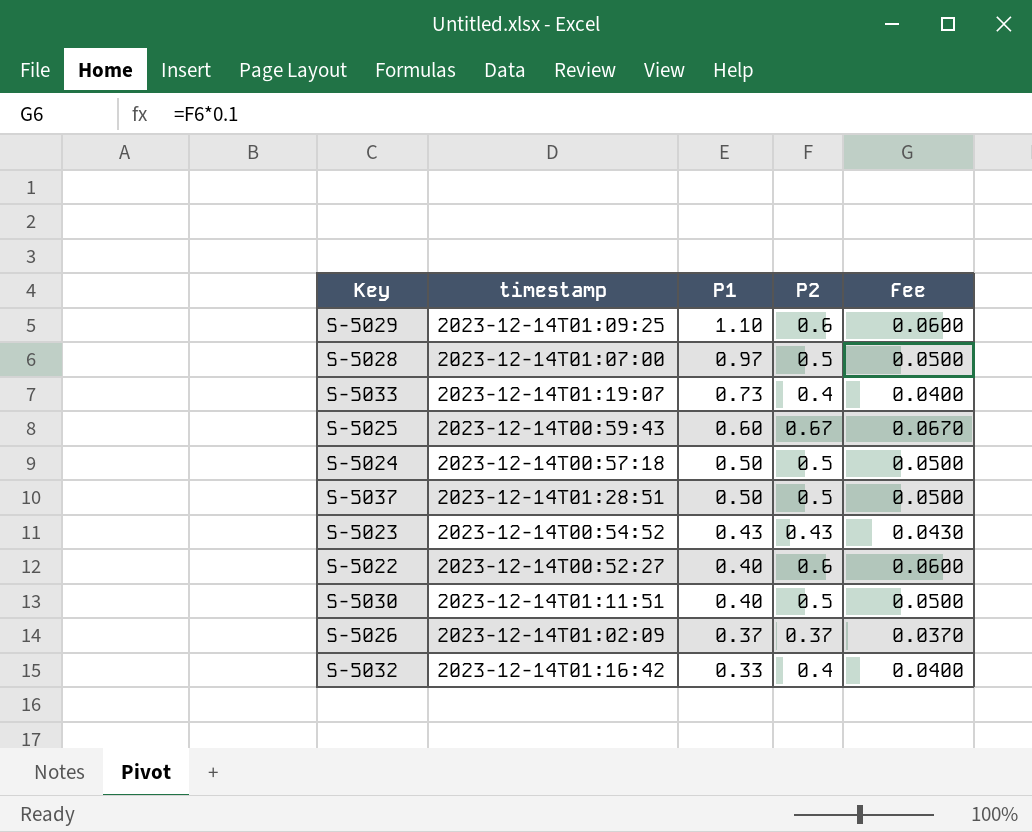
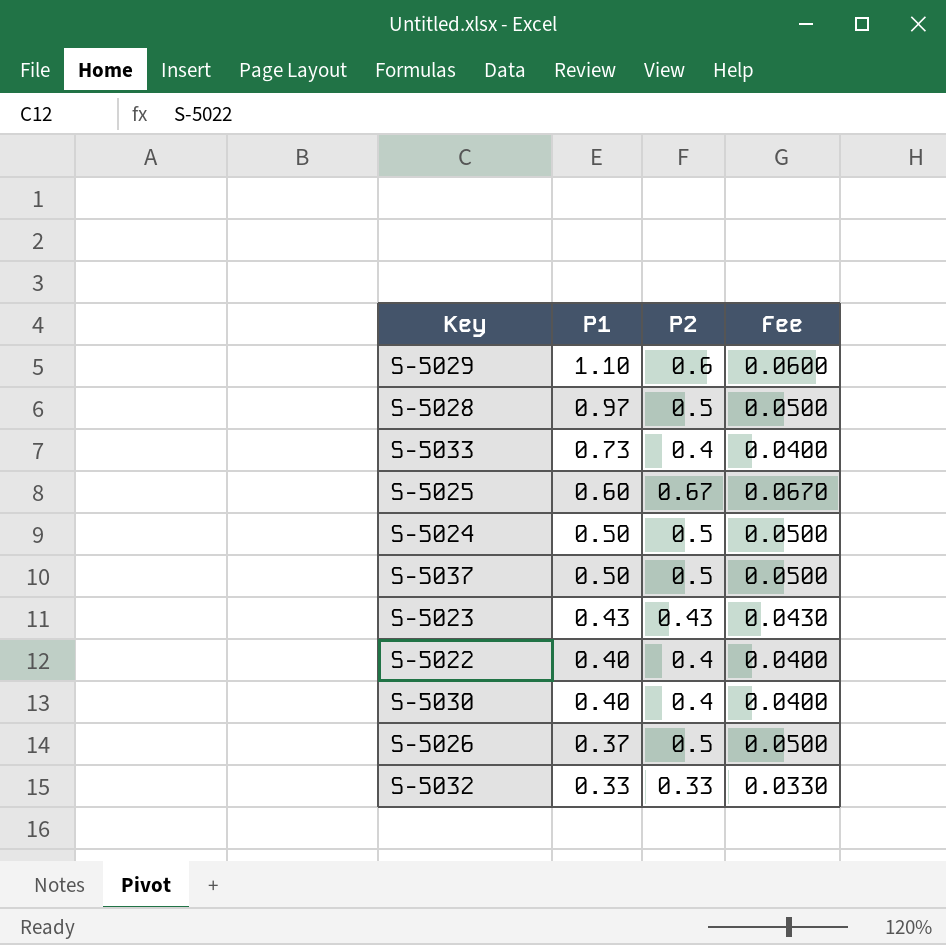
column timestamp | position: 2 -> none
S-5022 | P2: 0.6 -> 0.4
S-5022 | Fee: 0.0600 -> 0.0400
S-5030 | P2: 0.5 -> 0.4
S-5030 | Fee: 0.0500 -> 0.0400
S-5026 | P2: 0.37 -> 0.5
S-5026 | Fee: 0.0370 -> 0.0500
S-5032 | P2: 0.4 -> 0.33
S-5032 | Fee: 0.0400 -> 0.0330

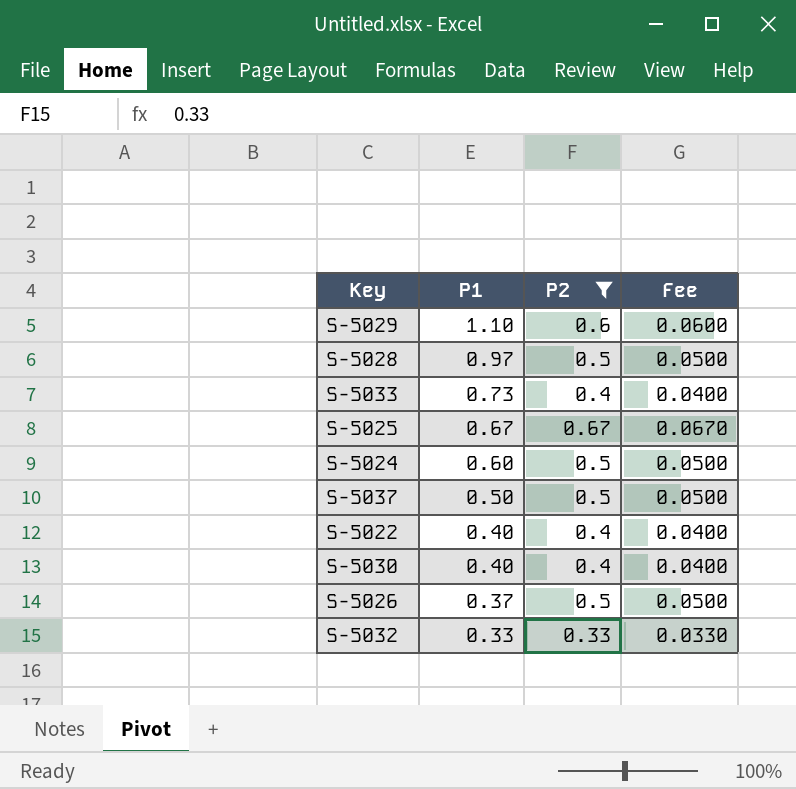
filter: none -> P2 != 0.43
S-5025 | P1: 0.60 -> 0.67
S-5024 | P1: 0.50 -> 0.60

